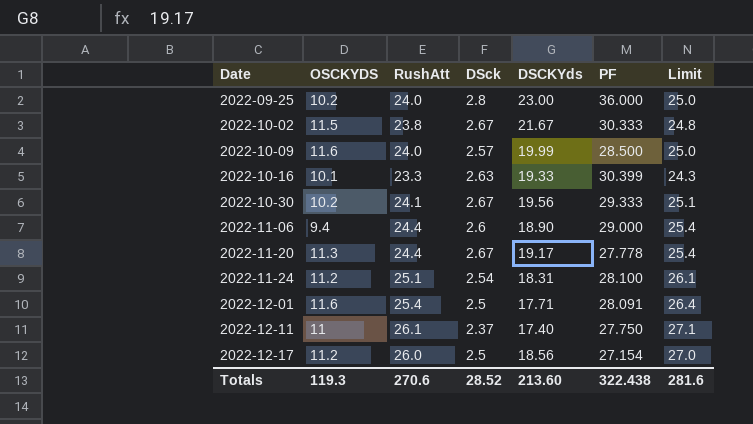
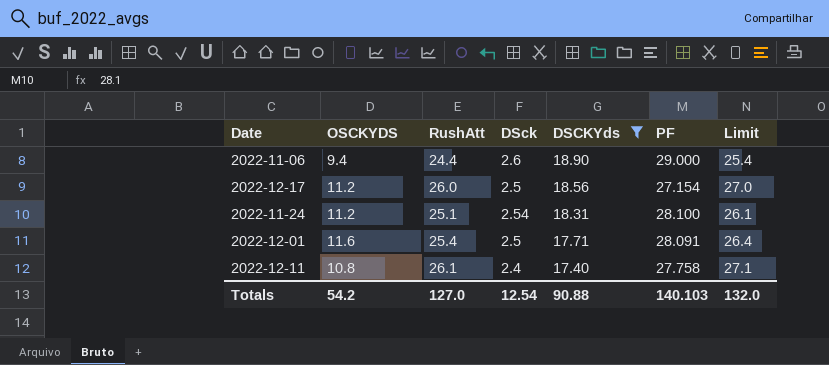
filter: none -> DSCKYds <= 18.90
row order: Date ascending -> DSCKYds descending
2022-12-11 | OSCKYDS: 11 -> 10.8
2022-12-11 | DSck: 2.37 -> 2.4
2022-12-11 | PF: 27.750 -> 27.758
Totals | OSCKYDS: 119.3 -> 54.2
Totals | RushAtt: 270.6 -> 127.0
Totals | DSck: 28.52 -> 12.54
Totals | DSCKYds: 213.60 -> 90.88
Totals | PF: 322.438 -> 140.103
Totals | Limit: 281.6 -> 132.0

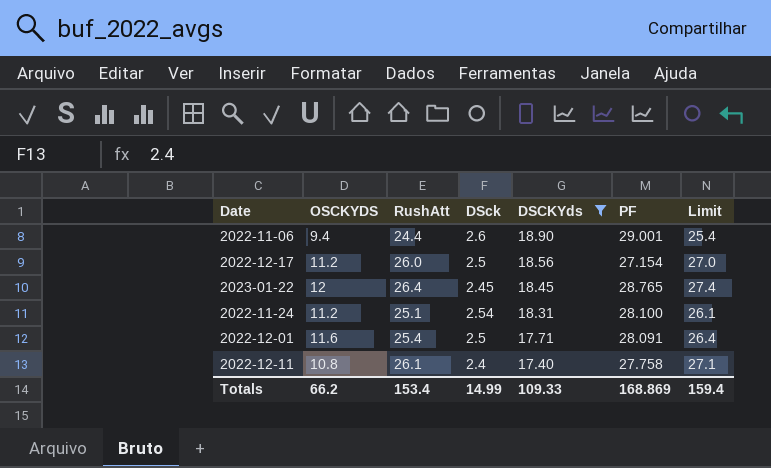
2022-11-06 | PF: 29.000 -> 29.001
row 2023-01-22: none -> 12 | 26.4 | 2.45 | 18.45 | 28.765 | 27.4
Totals | OSCKYDS: 54.2 -> 66.2
Totals | RushAtt: 127.0 -> 153.4
Totals | DSck: 12.54 -> 14.99
Totals | DSCKYds: 90.88 -> 109.33
Totals | PF: 140.103 -> 168.869
Totals | Limit: 132.0 -> 159.4

